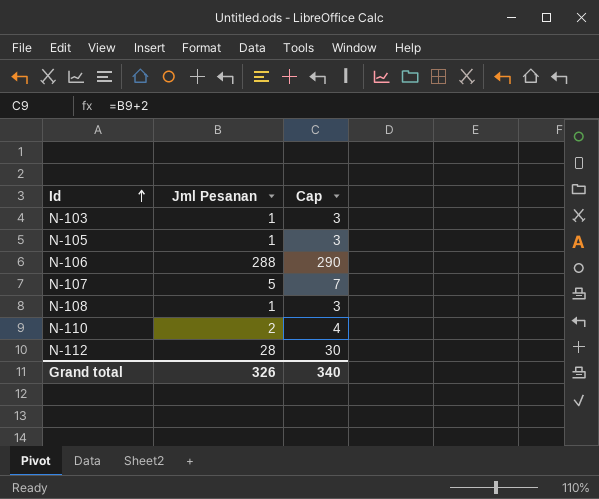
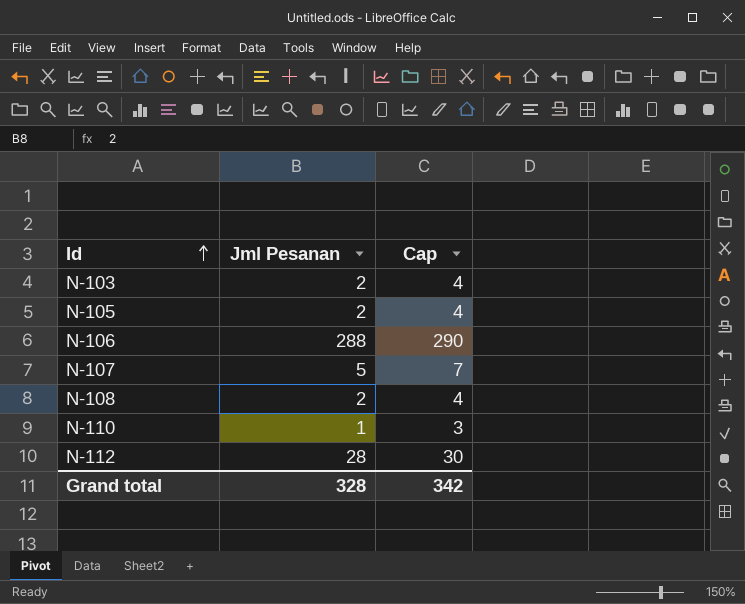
N-103 | Jml Pesanan: 1 -> 2
N-103 | Cap: 3 -> 4
N-105 | Jml Pesanan: 1 -> 2
N-105 | Cap: 3 -> 4
N-108 | Jml Pesanan: 1 -> 2
N-108 | Cap: 3 -> 4
N-110 | Jml Pesanan: 2 -> 1
N-110 | Cap: 4 -> 3
Grand total | Jml Pesanan: 326 -> 328
Grand total | Cap: 340 -> 342

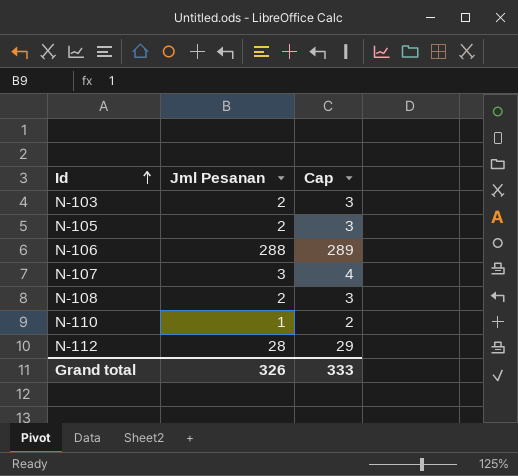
column Cap | formula: [Jml Pesanan] + 2 -> [Jml Pesanan] + 1
N-107 | Jml Pesanan: 5 -> 3
Grand total | Jml Pesanan: 328 -> 326
Grand total | Cap: 342 -> 333

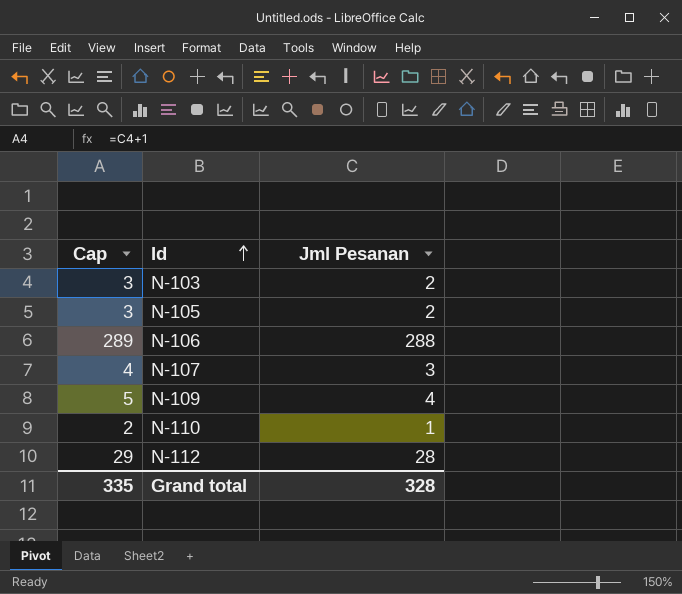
column Cap | position: 3 -> 1
row N-108: 2 | 3 -> none
row N-109: none -> 5 | 4
Grand total | Cap: 333 -> 335
Grand total | Jml Pesanan: 326 -> 328

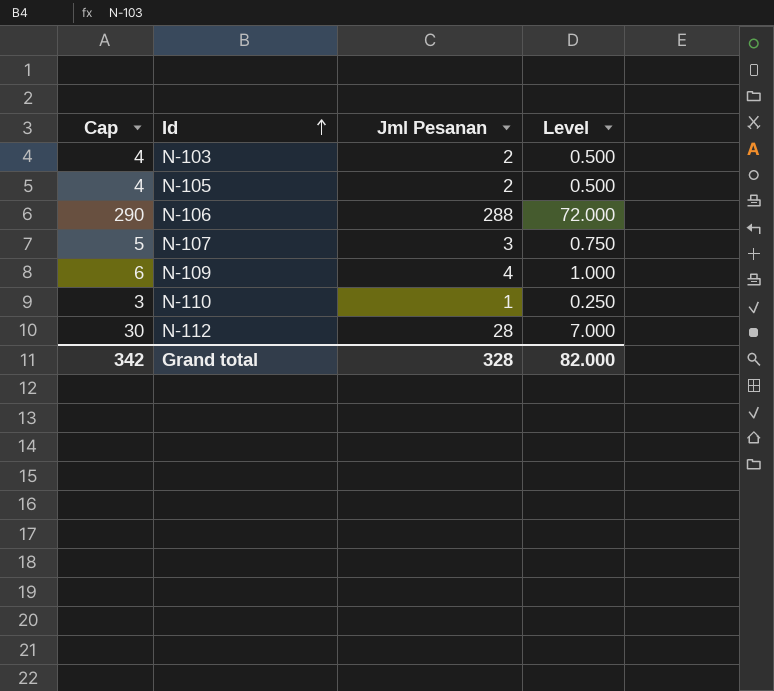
column Cap | formula: [Jml Pesanan] + 1 -> [Jml Pesanan] + 2
column Level | formula: none -> [Jml Pesanan] * 0.25
Grand total | Cap: 335 -> 342

